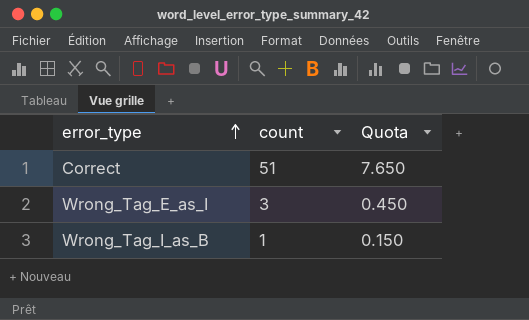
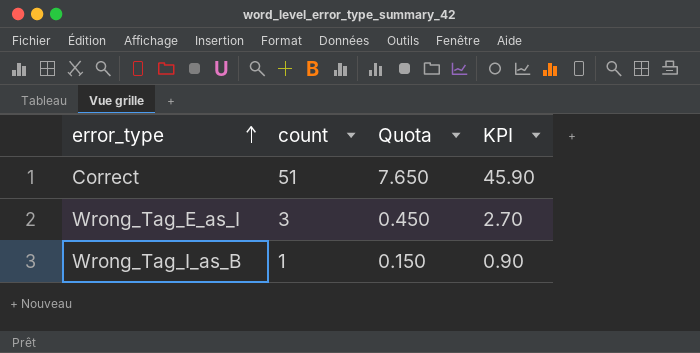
column KPI | formula: none -> [count] * 0.9

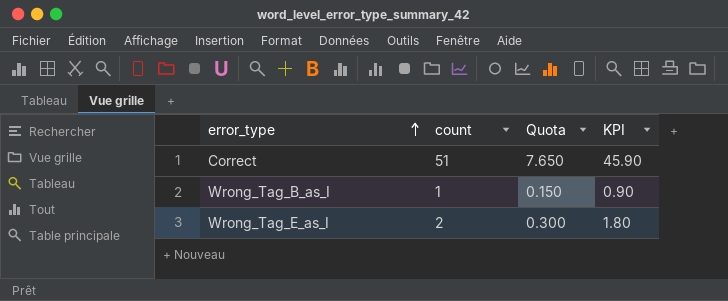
row Wrong_Tag_I_as_B: 1 | 0.150 | 0.90 -> none
row Wrong_Tag_B_as_I: none -> 1 | 0.150 | 0.90
Wrong_Tag_E_as_I | count: 3 -> 2
Wrong_Tag_E_as_I | Quota: 0.450 -> 0.300
Wrong_Tag_E_as_I | KPI: 2.70 -> 1.80

